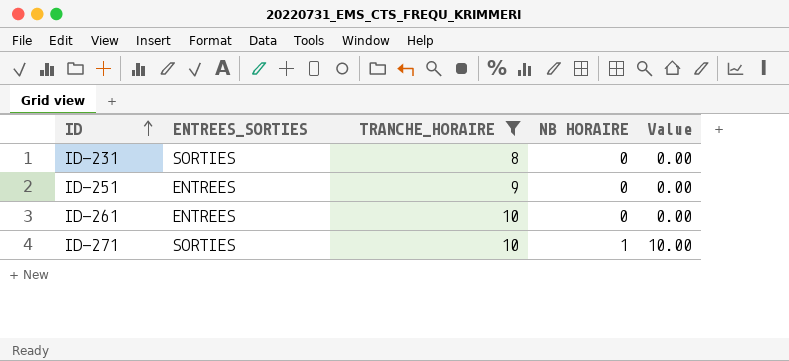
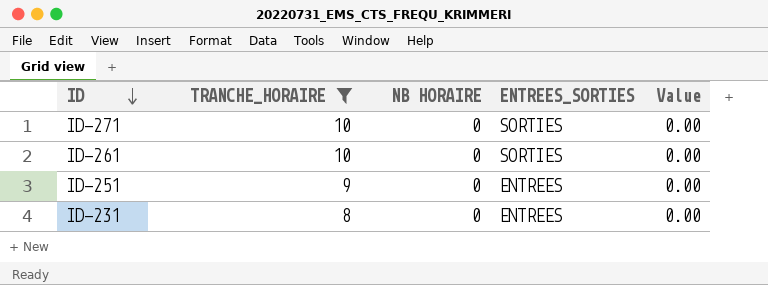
row order: ID ascending -> ID descending
column ENTREES_SORTIES | position: 2 -> 4
ID-271 | NB HORAIRE: 1 -> 0
ID-271 | Value: 10.00 -> 0.00
ID-261 | ENTREES_SORTIES: ENTREES -> SORTIES
ID-231 | ENTREES_SORTIES: SORTIES -> ENTREES

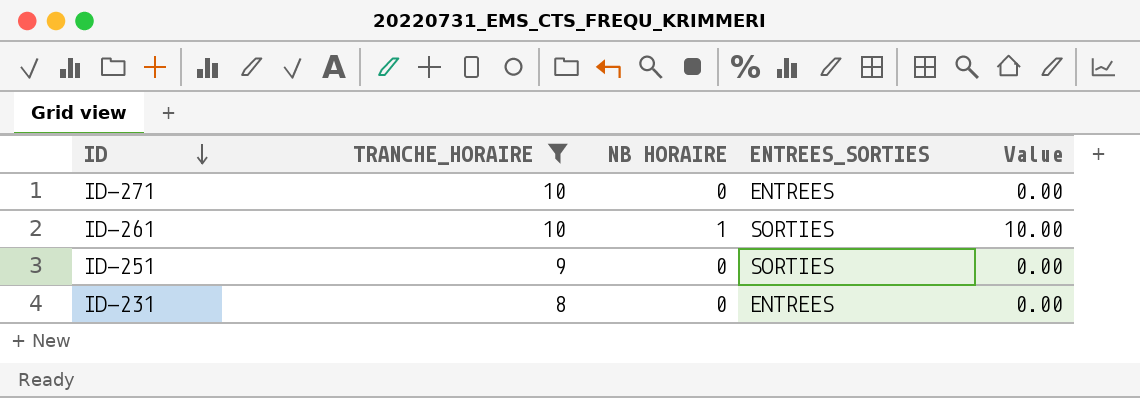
ID-271 | ENTREES_SORTIES: SORTIES -> ENTREES
ID-261 | NB HORAIRE: 0 -> 1
ID-261 | Value: 0.00 -> 10.00
ID-251 | ENTREES_SORTIES: ENTREES -> SORTIES

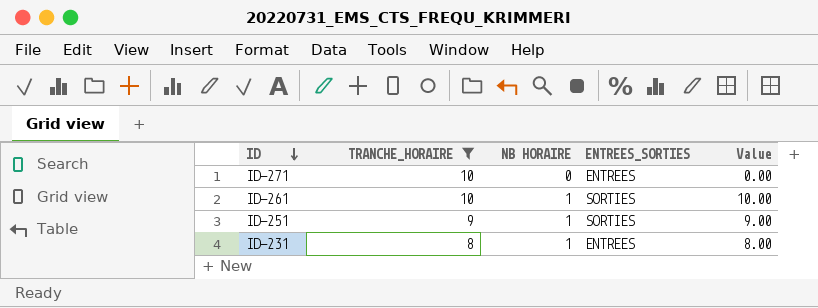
ID-251 | NB HORAIRE: 0 -> 1
ID-251 | Value: 0.00 -> 9.00
ID-231 | NB HORAIRE: 0 -> 1
ID-231 | Value: 0.00 -> 8.00

